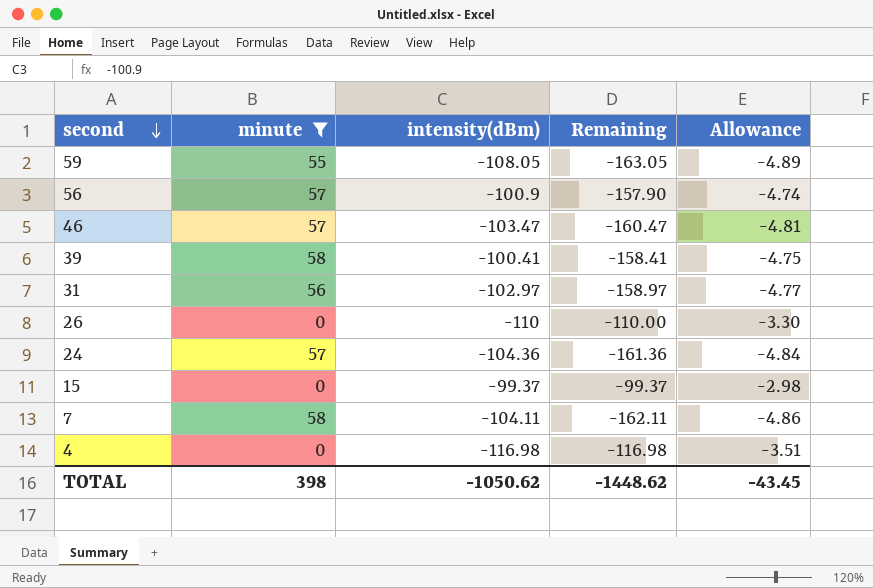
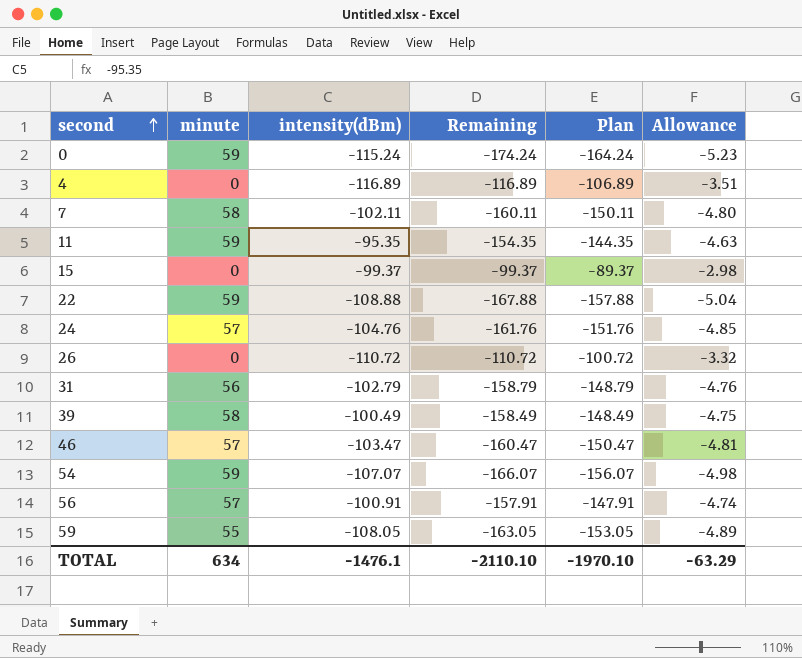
filter: minute != 59 -> none
row order: second descending -> second ascending
column Plan | formula: none -> [Remaining] + 10
4 | intensity(dBm): -116.98 -> -116.89
4 | Remaining: -116.98 -> -116.89
7 | intensity(dBm): -104.11 -> -102.11
7 | Remaining: -162.11 -> -160.11
7 | Allowance: -4.86 -> -4.80
24 | intensity(dBm): -104.36 -> -104.76
24 | Remaining: -161.36 -> -161.76
24 | Allowance: -4.84 -> -4.85
26 | intensity(dBm): -110 -> -110.72
26 | Remaining: -110.00 -> -110.72
26 | Allowance: -3.30 -> -3.32
31 | intensity(dBm): -102.97 -> -102.79
31 | Remaining: -158.97 -> -158.79
31 | Allowance: -4.77 -> -4.76
39 | intensity(dBm): -100.41 -> -100.49
39 | Remaining: -158.41 -> -158.49
56 | intensity(dBm): -100.9 -> -100.91
56 | Remaining: -157.90 -> -157.91
TOTAL | minute: 398 -> 634
TOTAL | intensity(dBm): -1050.62 -> -1476.1
TOTAL | Remaining: -1448.62 -> -2110.10
TOTAL | Allowance: -43.45 -> -63.29

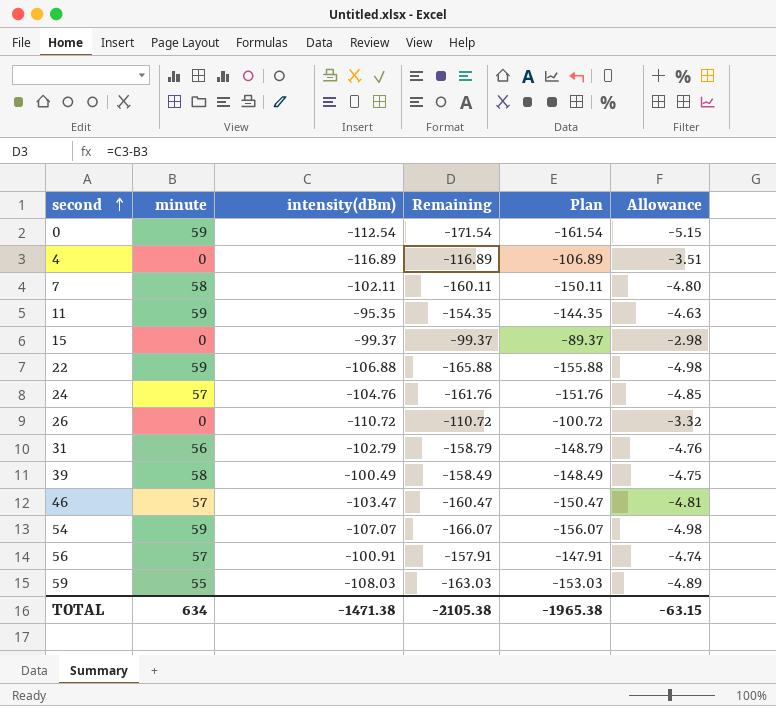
0 | intensity(dBm): -115.24 -> -112.54
0 | Remaining: -174.24 -> -171.54
0 | Plan: -164.24 -> -161.54
0 | Allowance: -5.23 -> -5.15
22 | intensity(dBm): -108.88 -> -106.88
22 | Remaining: -167.88 -> -165.88
22 | Plan: -157.88 -> -155.88
22 | Allowance: -5.04 -> -4.98
59 | intensity(dBm): -108.05 -> -108.03
59 | Remaining: -163.05 -> -163.03
59 | Plan: -153.05 -> -153.03
TOTAL | intensity(dBm): -1476.1 -> -1471.38
TOTAL | Remaining: -2110.10 -> -2105.38
TOTAL | Plan: -1970.10 -> -1965.38
TOTAL | Allowance: -63.29 -> -63.15

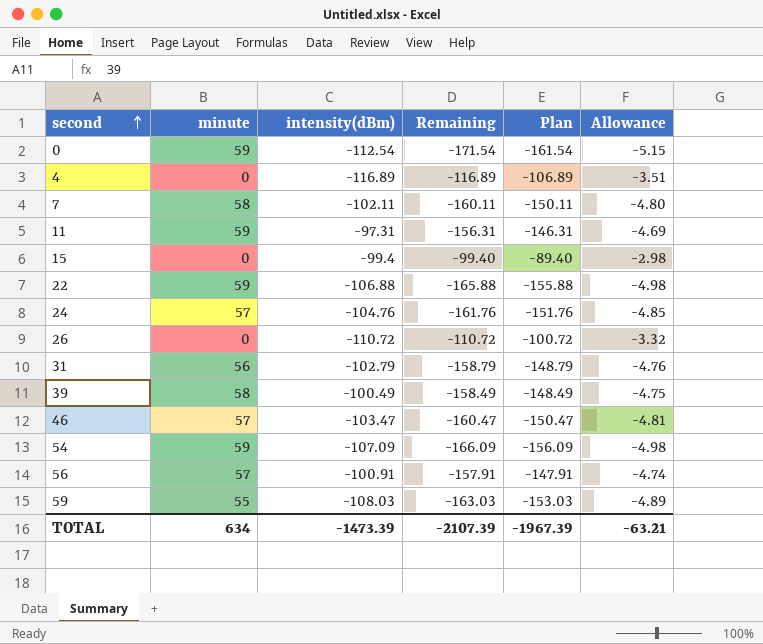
11 | intensity(dBm): -95.35 -> -97.31
11 | Remaining: -154.35 -> -156.31
11 | Plan: -144.35 -> -146.31
11 | Allowance: -4.63 -> -4.69
15 | intensity(dBm): -99.37 -> -99.4
15 | Remaining: -99.37 -> -99.40
15 | Plan: -89.37 -> -89.40
54 | intensity(dBm): -107.07 -> -107.09
54 | Remaining: -166.07 -> -166.09
54 | Plan: -156.07 -> -156.09
TOTAL | intensity(dBm): -1471.38 -> -1473.39
TOTAL | Remaining: -2105.38 -> -2107.39
TOTAL | Plan: -1965.38 -> -1967.39
TOTAL | Allowance: -63.15 -> -63.21

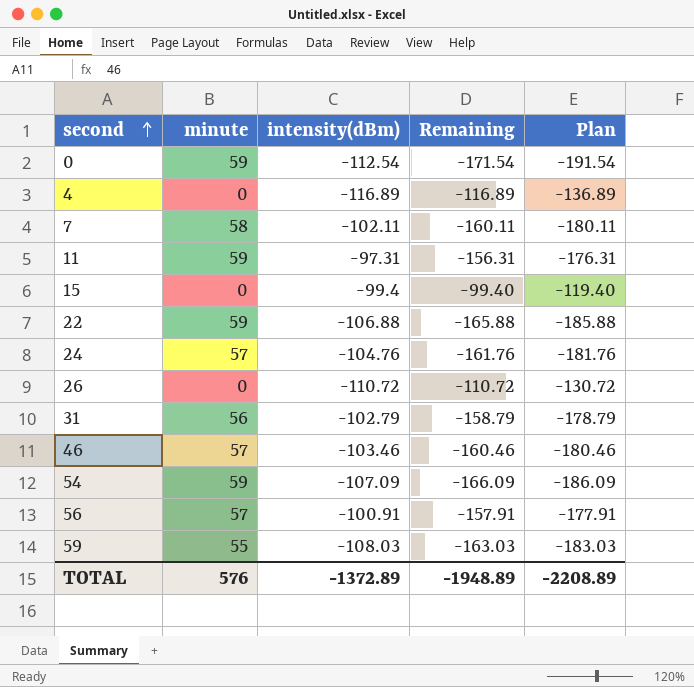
column Allowance | formula: [Remaining] * 0.03 -> none
column Plan | formula: [Remaining] + 10 -> [Remaining] - 20
row 39: 58 | -100.49 | -158.49 | -148.49 | -4.75 -> none
46 | intensity(dBm): -103.47 -> -103.46
46 | Remaining: -160.47 -> -160.46
TOTAL | minute: 634 -> 576
TOTAL | intensity(dBm): -1473.39 -> -1372.89
TOTAL | Remaining: -2107.39 -> -1948.89
TOTAL | Plan: -1967.39 -> -2208.89

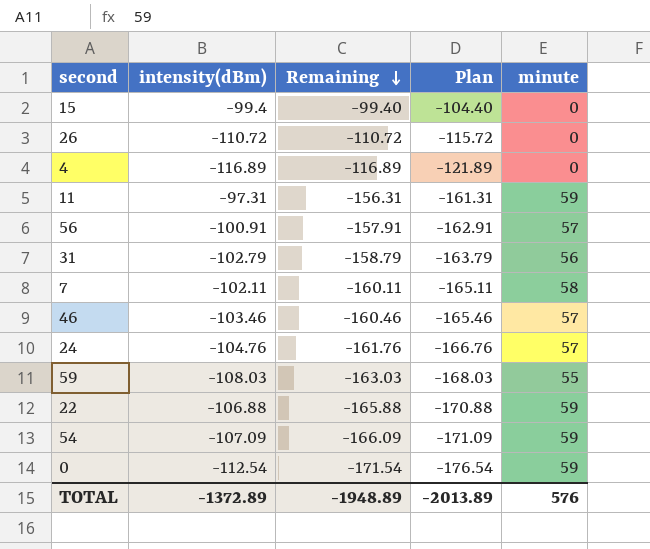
row order: second ascending -> Remaining descending
column Plan | formula: [Remaining] - 20 -> [Remaining] - 5
column minute | position: 2 -> 5
TOTAL | Plan: -2208.89 -> -2013.89

